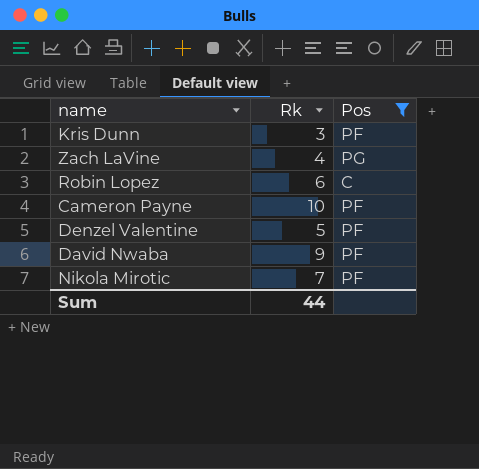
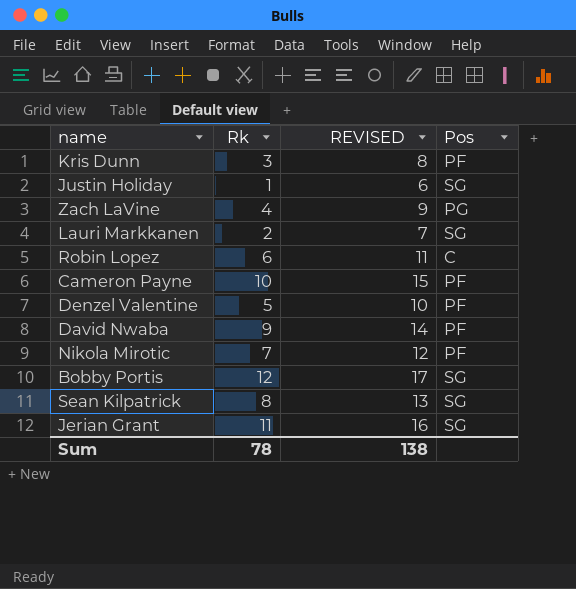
filter: Pos != SG -> none
column REVISED | formula: none -> [Rk] + 5
Sum | Rk: 44 -> 78

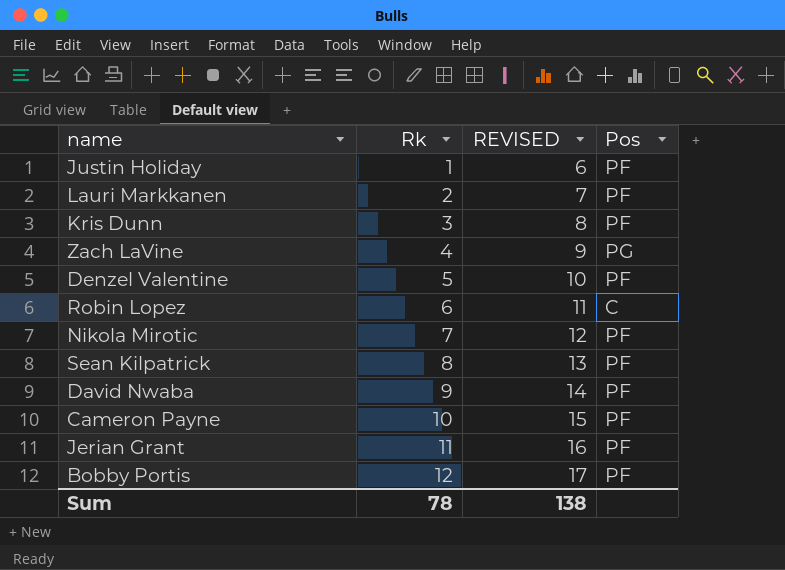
row order: none -> Rk ascending
Justin Holiday | Pos: SG -> PF
Lauri Markkanen | Pos: SG -> PF
Sean Kilpatrick | Pos: SG -> PF
Jerian Grant | Pos: SG -> PF
Bobby Portis | Pos: SG -> PF

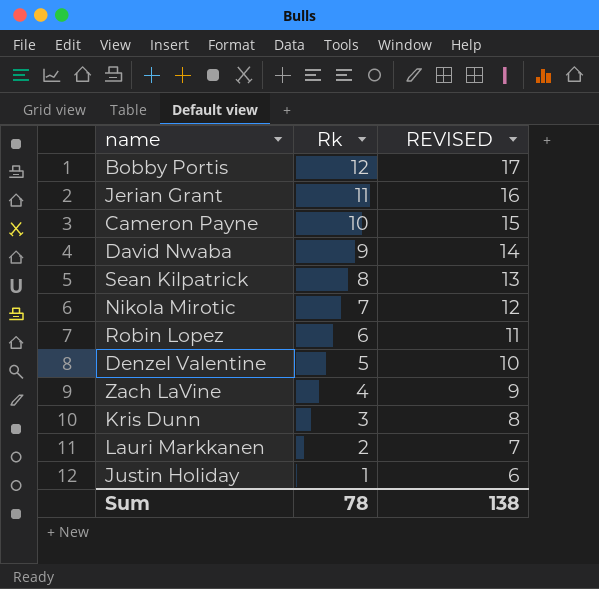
row order: Rk ascending -> Rk descending
column Pos | position: 4 -> none

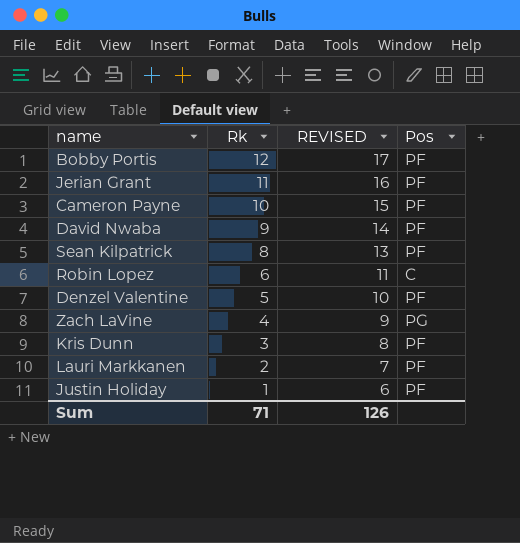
column Pos | position: none -> 4
row Nikola Mirotic: 7 | 12 -> none
Sum | Rk: 78 -> 71
Sum | REVISED: 138 -> 126

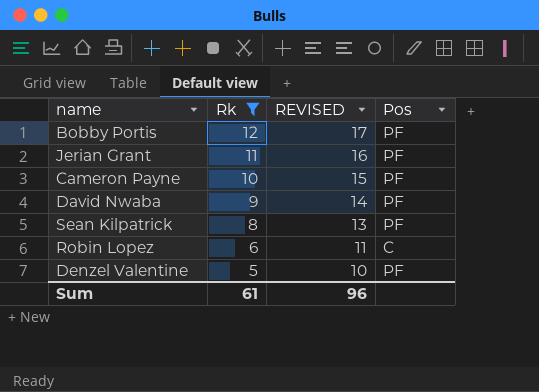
filter: none -> Rk >= 5
Sum | Rk: 71 -> 61
Sum | REVISED: 126 -> 96

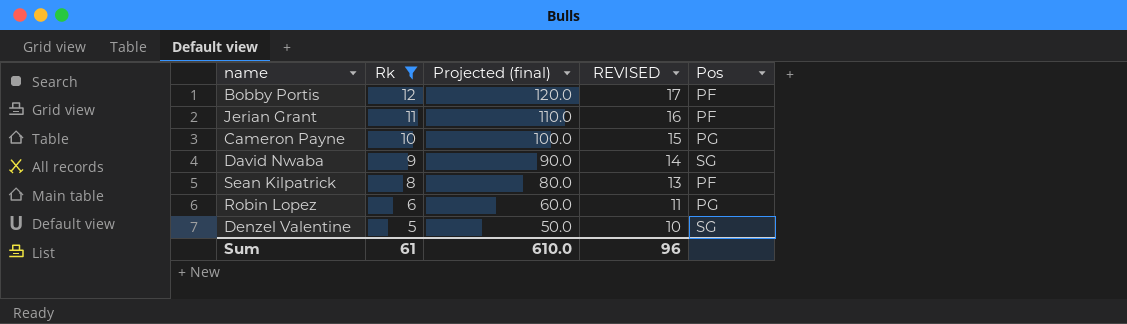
column Projected (final) | formula: none -> [Rk] * 10
Cameron Payne | Pos: PF -> PG
David Nwaba | Pos: PF -> SG
Robin Lopez | Pos: C -> PG
Denzel Valentine | Pos: PF -> SG

